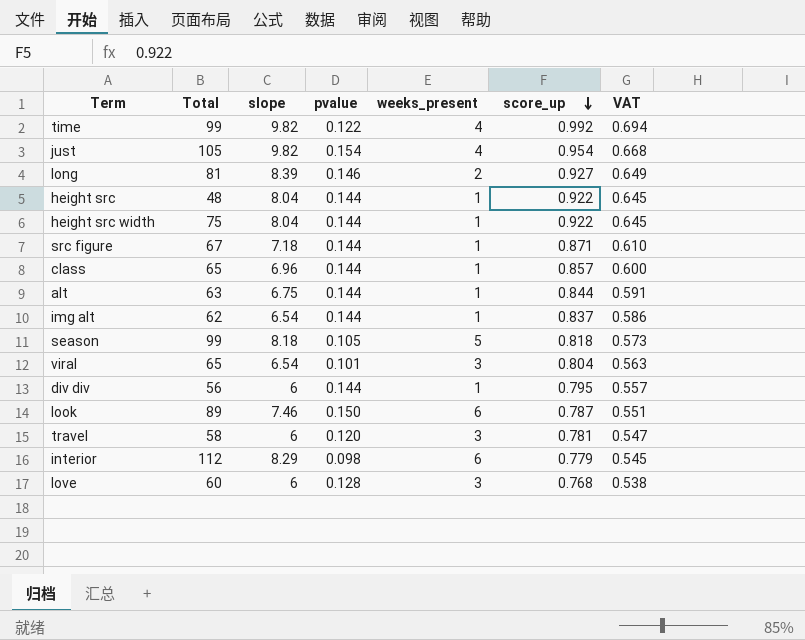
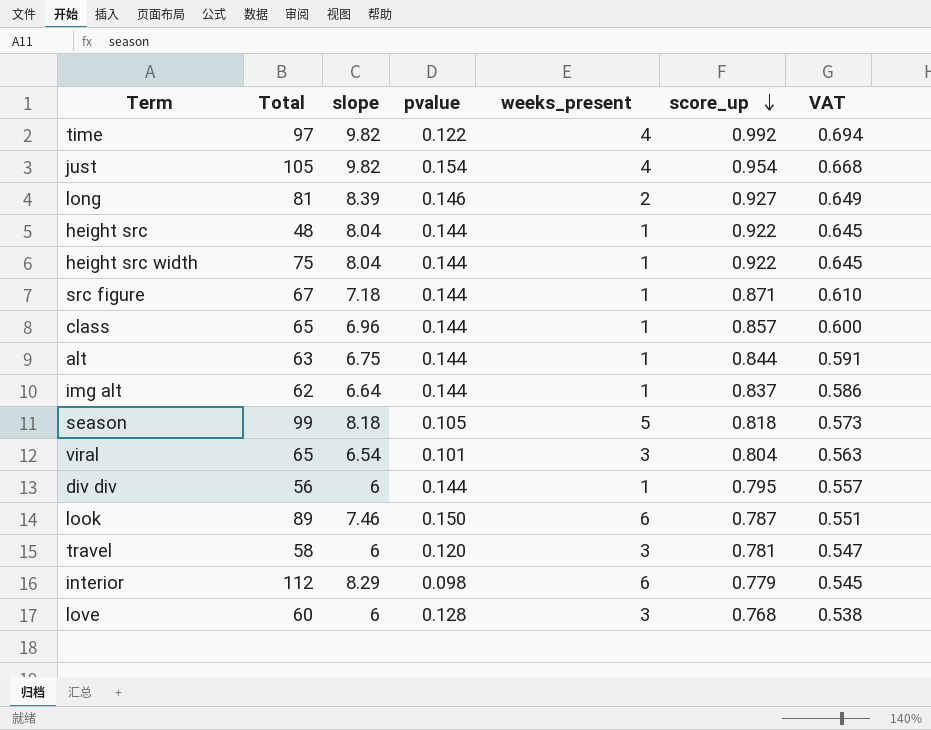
time | Total: 99 -> 97
img alt | slope: 6.54 -> 6.64

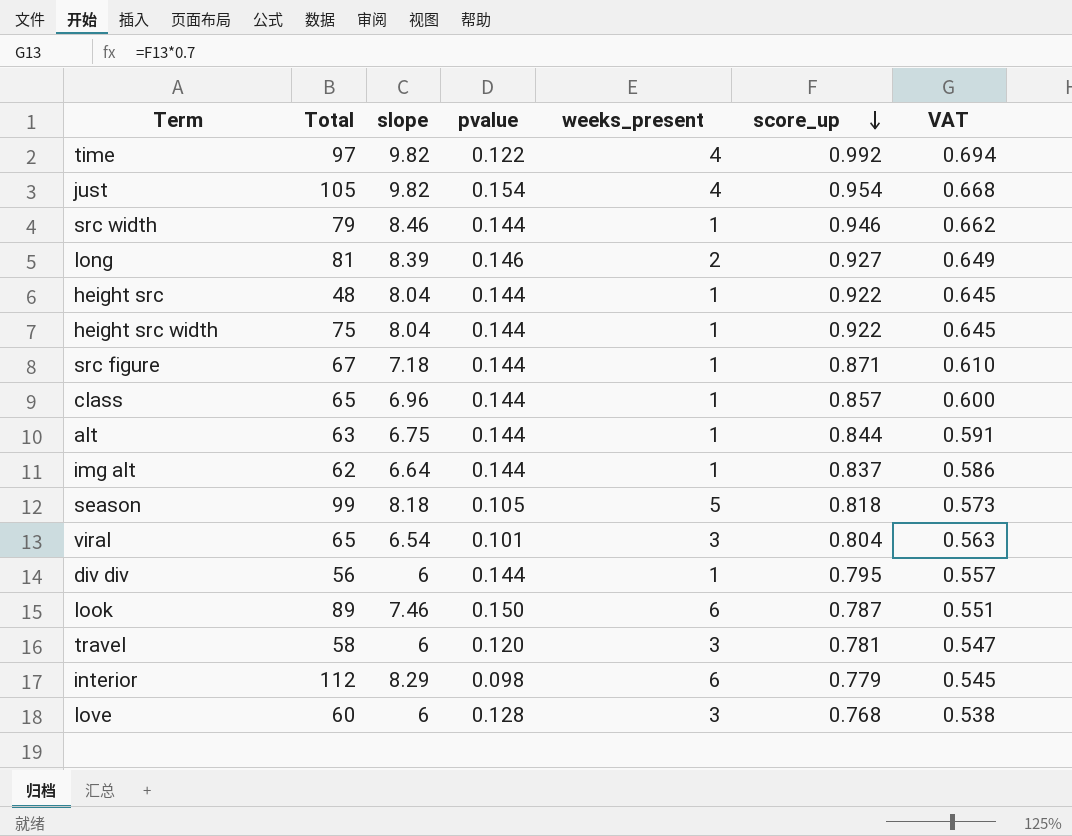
row src width: none -> 79 | 8.46 | 0.144 | 1 | 0.946 | 0.662

